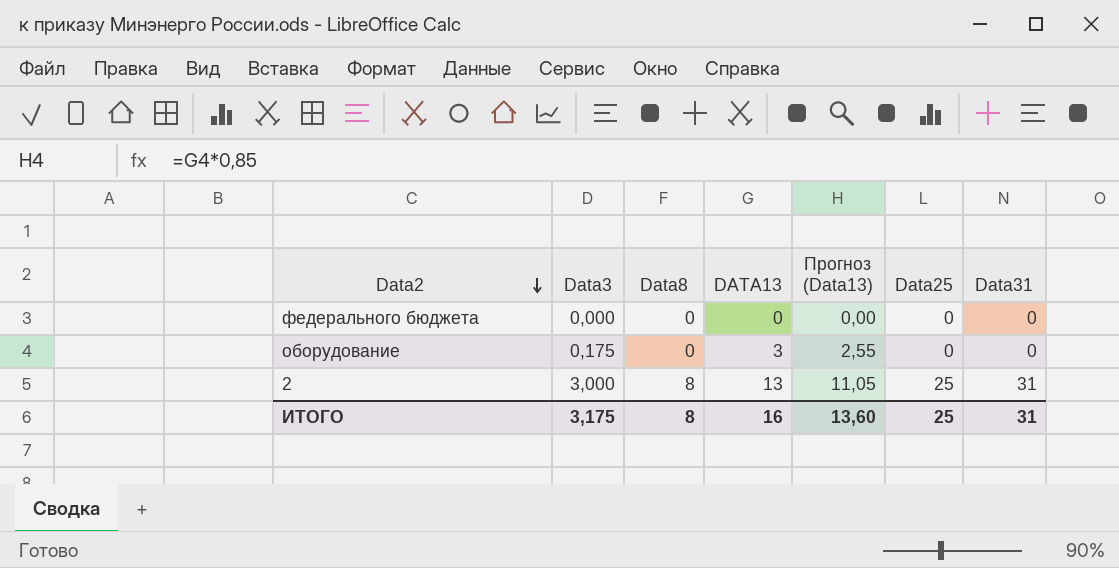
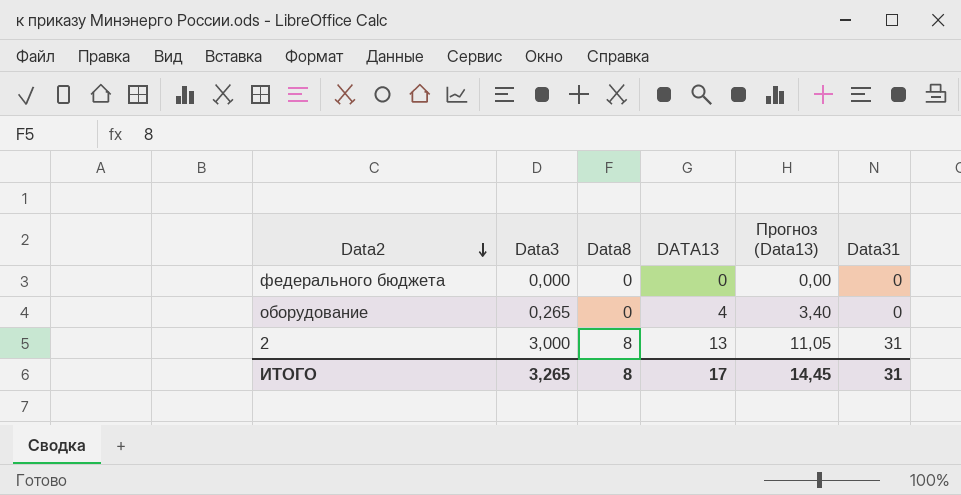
column Data25 | position: 6 -> none
оборудование | Data3: 0,175 -> 0,265
оборудование | DATA13: 3 -> 4
оборудование | Прогноз (Data13): 2,55 -> 3,40
ИТОГО | Data3: 3,175 -> 3,265
ИТОГО | DATA13: 16 -> 17
ИТОГО | Прогноз (Data13): 13,60 -> 14,45

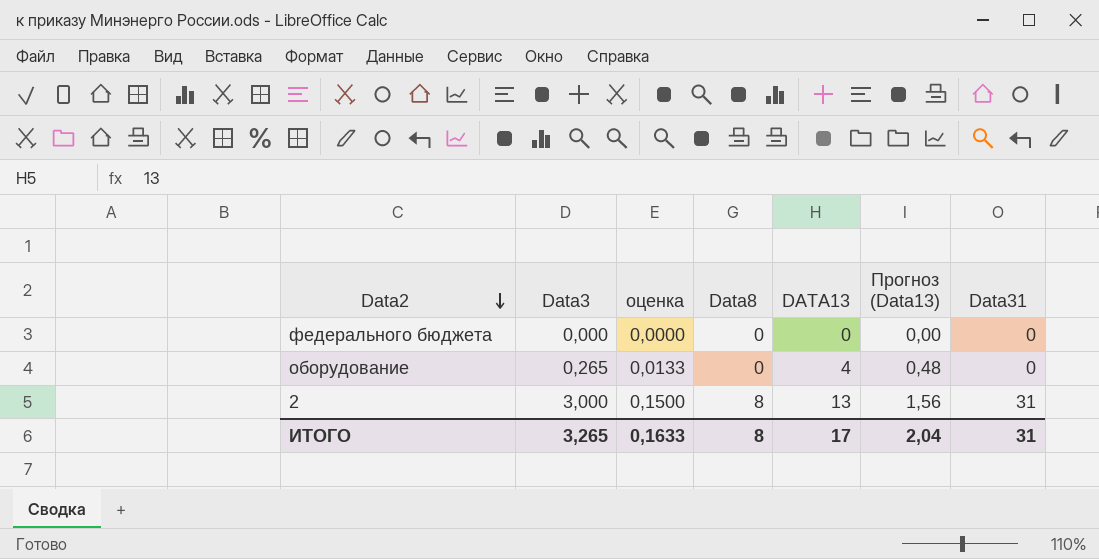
column оценка | formula: none -> [Data3] * 0,05
column Прогноз (Data13) | formula: [DATA13] * 0,85 -> [DATA13] * 0,12
ИТОГО | Прогноз (Data13): 14,45 -> 2,04

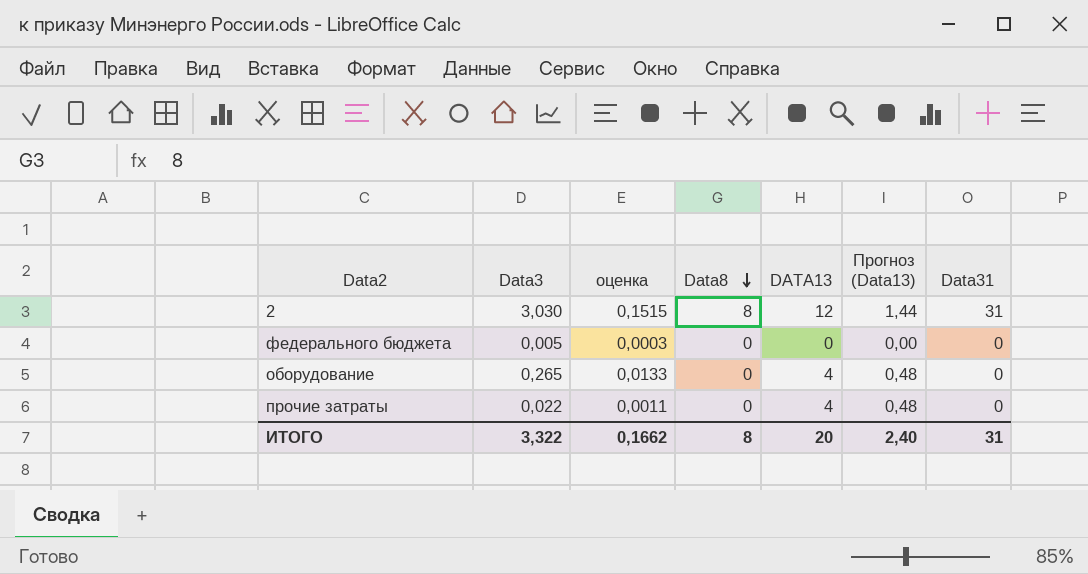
row order: Data2 descending -> Data8 descending
2 | Data3: 3,000 -> 3,030
2 | оценка: 0,1500 -> 0,1515
2 | DATA13: 13 -> 12
2 | Прогноз (Data13): 1,56 -> 1,44
федерального бюджета | Data3: 0,000 -> 0,005
федерального бюджета | оценка: 0,0000 -> 0,0003
row прочие затраты: none -> 0,022 | 0,0011 | 0 | 4 | 0,48 | 0
ИТОГО | Data3: 3,265 -> 3,322
ИТОГО | оценка: 0,1633 -> 0,1662
ИТОГО | DATA13: 17 -> 20
ИТОГО | Прогноз (Data13): 2,04 -> 2,40

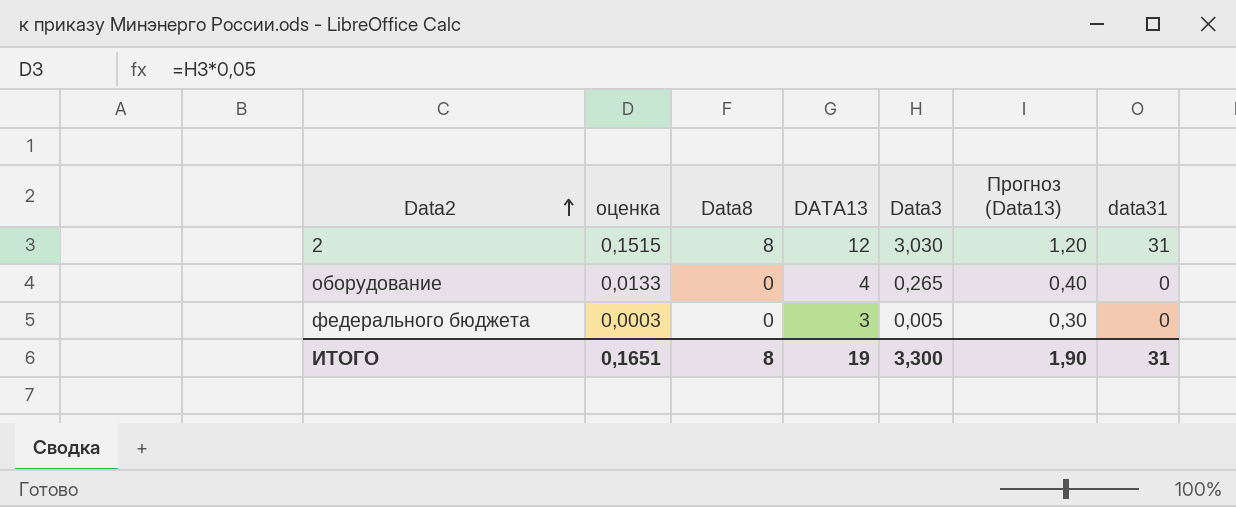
row order: Data8 descending -> Data2 ascending
column Data3 | position: 2 -> 5
column Прогноз (Data13) | formula: [DATA13] * 0,12 -> [DATA13] * 0,1
column name: Data31 -> data31
row прочие затраты: 0,022 | 0,0011 | 0 | 4 | 0,48 | 0 -> none
федерального бюджета | DATA13: 0 -> 3
ИТОГО | оценка: 0,1662 -> 0,1651
ИТОГО | DATA13: 20 -> 19
ИТОГО | Data3: 3,322 -> 3,300
ИТОГО | Прогноз (Data13): 2,40 -> 1,90

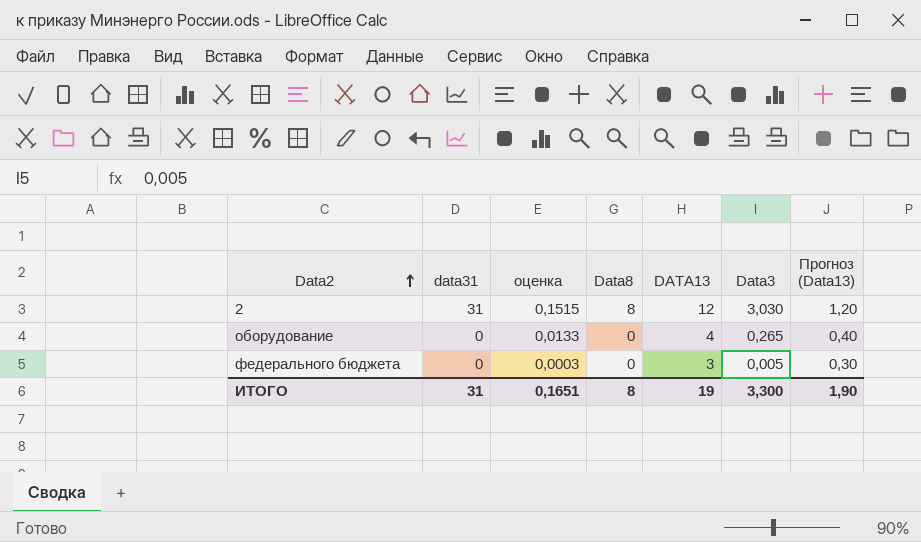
column data31 | position: 7 -> 2

